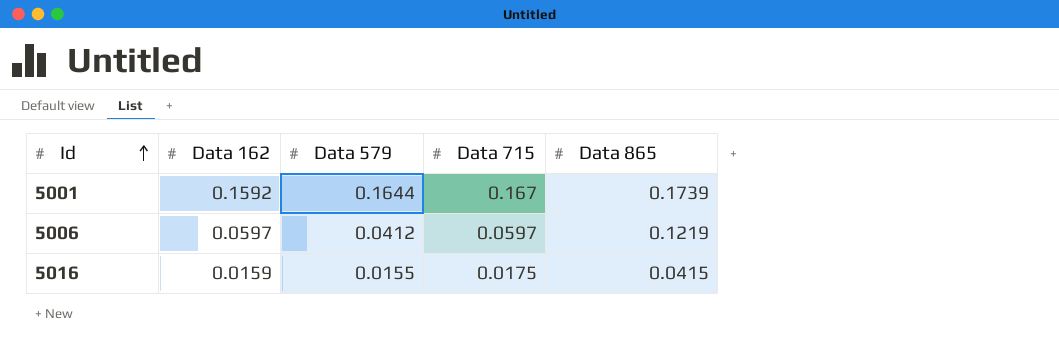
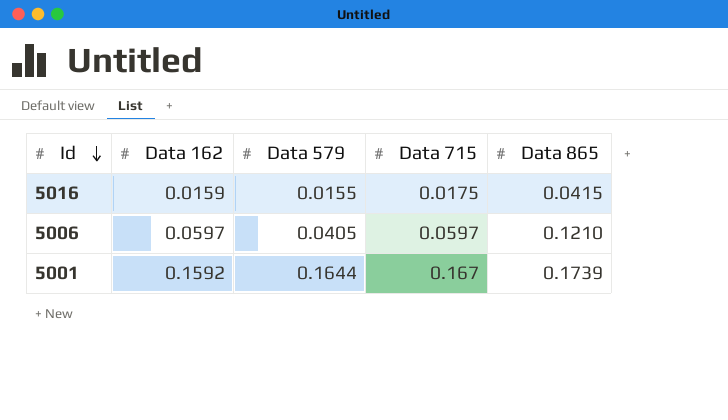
row order: Id ascending -> Id descending
5006 | Data 579: 0.0412 -> 0.0405
5006 | Data 865: 0.1219 -> 0.1210

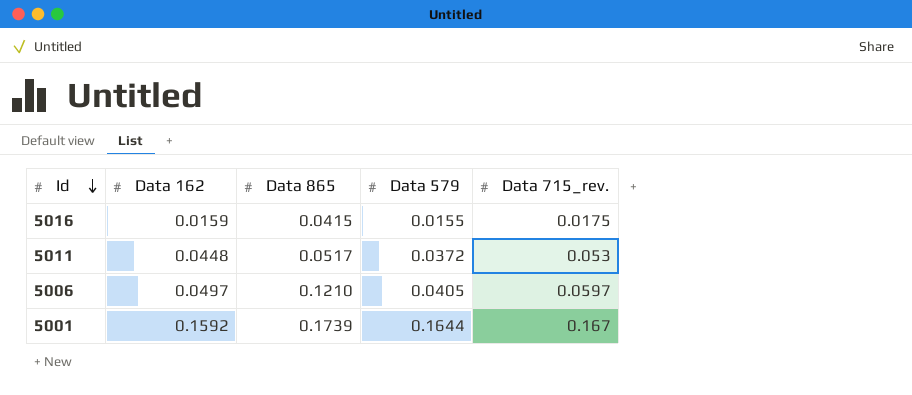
column Data 865 | position: 5 -> 3
column name: Data 715 -> Data 715_rev.
row 5011: none -> 0.0448 | 0.0517 | 0.0372 | 0.053
5006 | Data 162: 0.0597 -> 0.0497

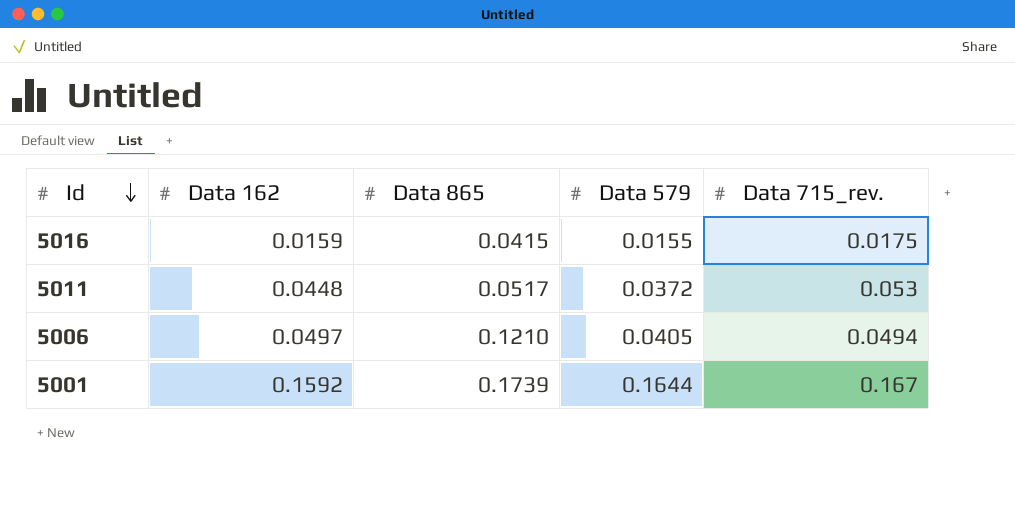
5006 | Data 715_rev.: 0.0597 -> 0.0494

